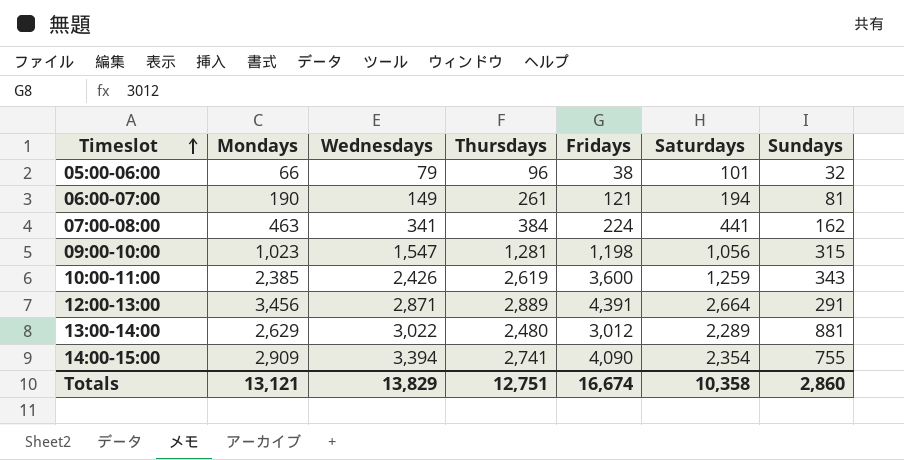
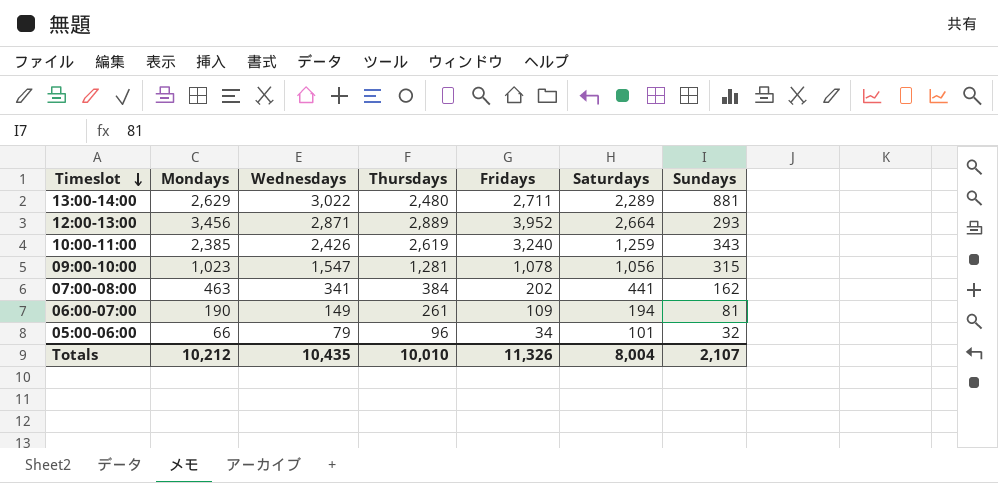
row order: Timeslot ascending -> Timeslot descending
row 14:00-15:00: 2,909 | 3,394 | 2,741 | 4,090 | 2,354 | 755 -> none
13:00-14:00 | Fridays: 3,012 -> 2,711
12:00-13:00 | Fridays: 4,391 -> 3,952
12:00-13:00 | Sundays: 291 -> 293
10:00-11:00 | Fridays: 3,600 -> 3,240
09:00-10:00 | Fridays: 1,198 -> 1,078
07:00-08:00 | Fridays: 224 -> 202
06:00-07:00 | Fridays: 121 -> 109
05:00-06:00 | Fridays: 38 -> 34
Totals | Mondays: 13,121 -> 10,212
Totals | Wednesdays: 13,829 -> 10,435
Totals | Thursdays: 12,751 -> 10,010
Totals | Fridays: 16,674 -> 11,326
Totals | Saturdays: 10,358 -> 8,004
Totals | Sundays: 2,860 -> 2,107

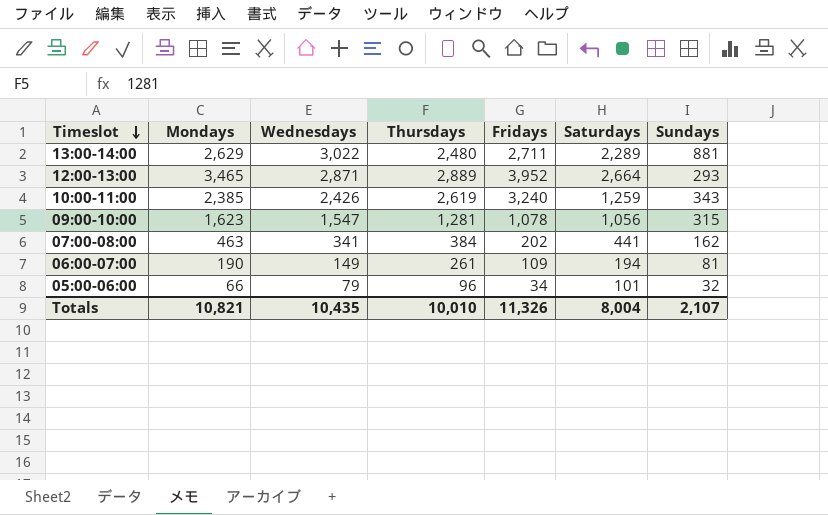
12:00-13:00 | Mondays: 3,456 -> 3,465
09:00-10:00 | Mondays: 1,023 -> 1,623
Totals | Mondays: 10,212 -> 10,821

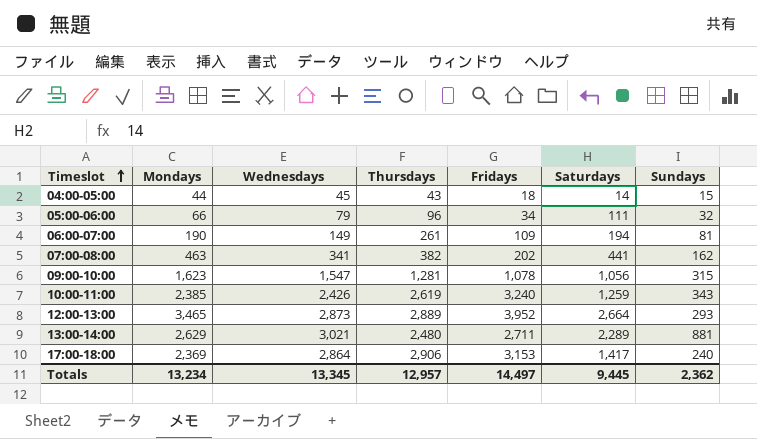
row order: Timeslot descending -> Timeslot ascending
row 04:00-05:00: none -> 44 | 45 | 43 | 18 | 14 | 15
05:00-06:00 | Saturdays: 101 -> 111
07:00-08:00 | Thursdays: 384 -> 382
12:00-13:00 | Wednesdays: 2,871 -> 2,873
13:00-14:00 | Wednesdays: 3,022 -> 3,021
row 17:00-18:00: none -> 2,369 | 2,864 | 2,906 | 3,153 | 1,417 | 240
Totals | Mondays: 10,821 -> 13,234
Totals | Wednesdays: 10,435 -> 13,345
Totals | Thursdays: 10,010 -> 12,957
Totals | Fridays: 11,326 -> 14,497
Totals | Saturdays: 8,004 -> 9,445
Totals | Sundays: 2,107 -> 2,362

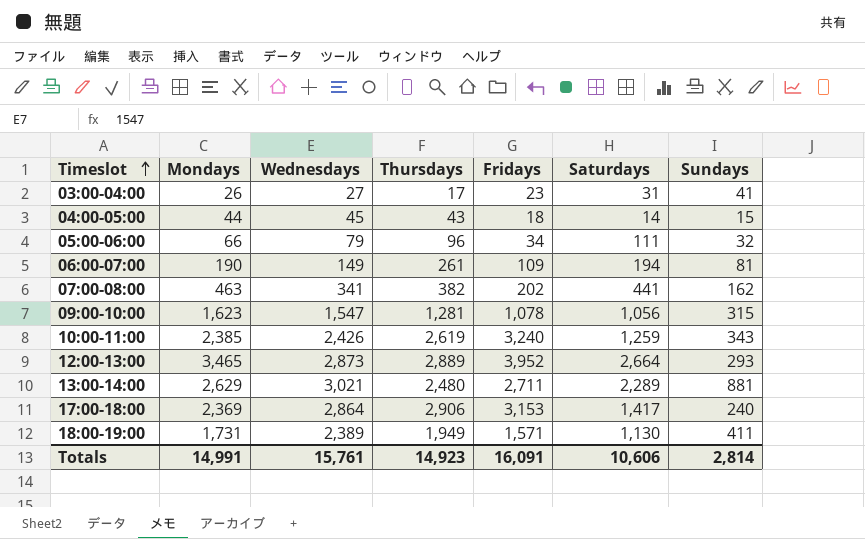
row 03:00-04:00: none -> 26 | 27 | 17 | 23 | 31 | 41
row 18:00-19:00: none -> 1,731 | 2,389 | 1,949 | 1,571 | 1,130 | 411
Totals | Mondays: 13,234 -> 14,991
Totals | Wednesdays: 13,345 -> 15,761
Totals | Thursdays: 12,957 -> 14,923
Totals | Fridays: 14,497 -> 16,091
Totals | Saturdays: 9,445 -> 10,606
Totals | Sundays: 2,362 -> 2,814

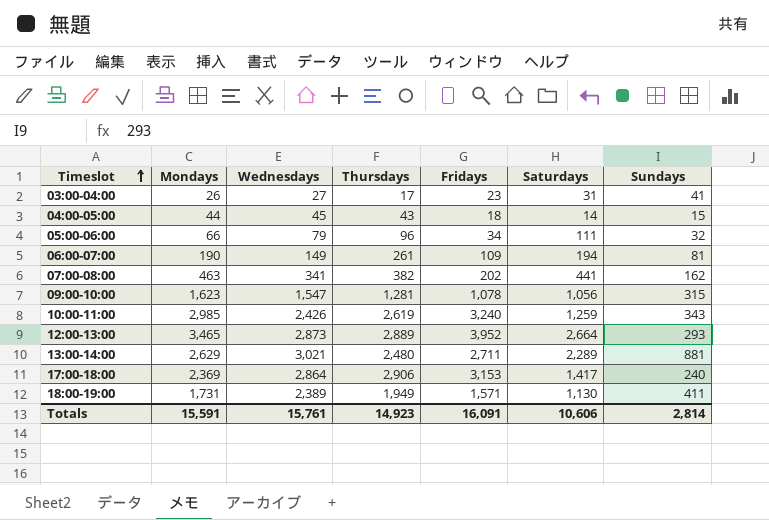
10:00-11:00 | Mondays: 2,385 -> 2,985
Totals | Mondays: 14,991 -> 15,591

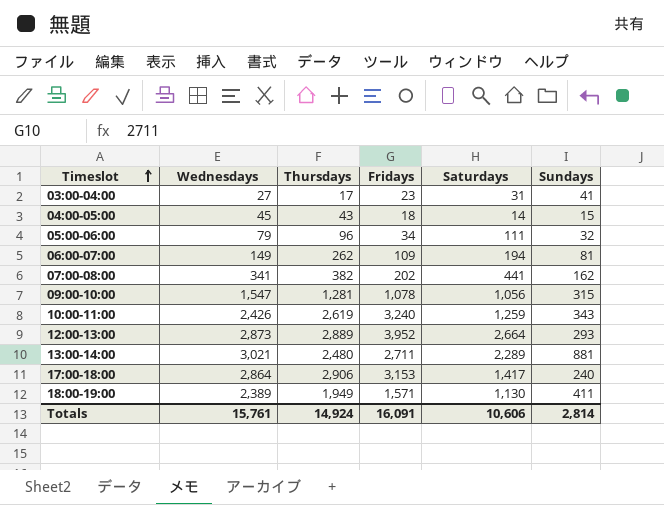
column Mondays | position: 2 -> none
06:00-07:00 | Thursdays: 261 -> 262
Totals | Thursdays: 14,923 -> 14,924

